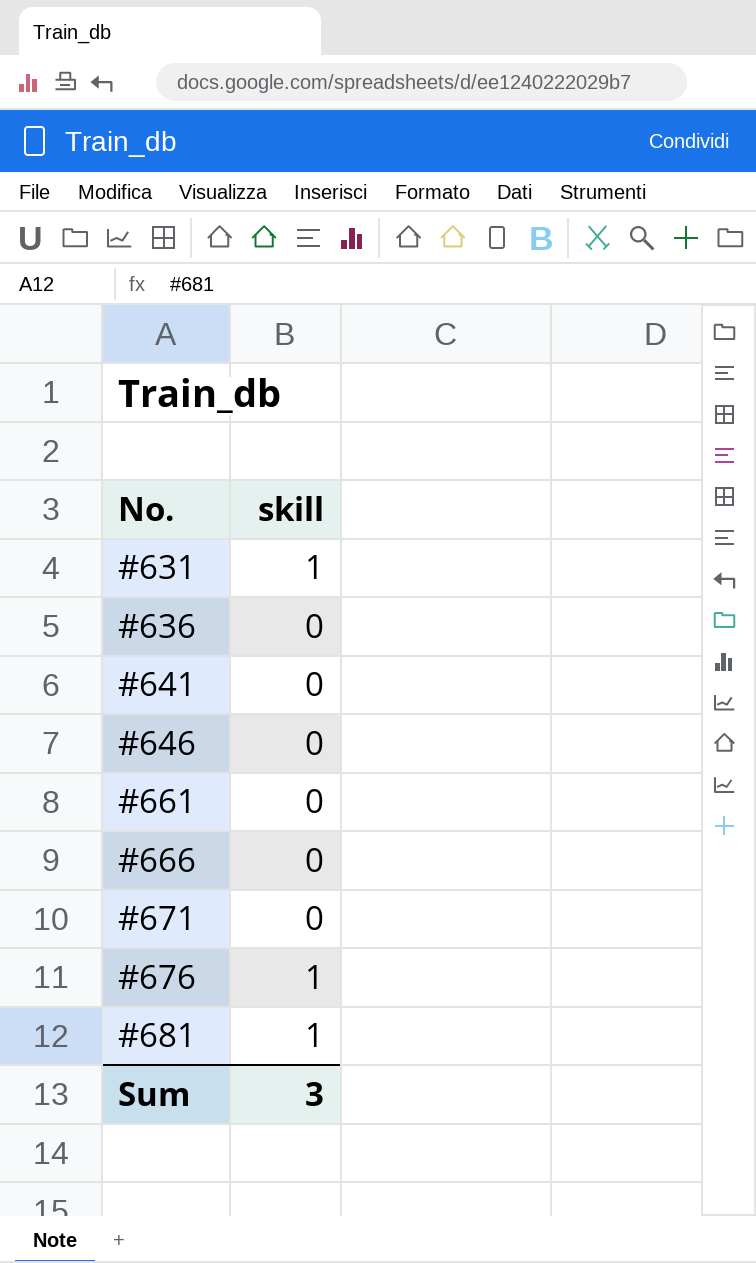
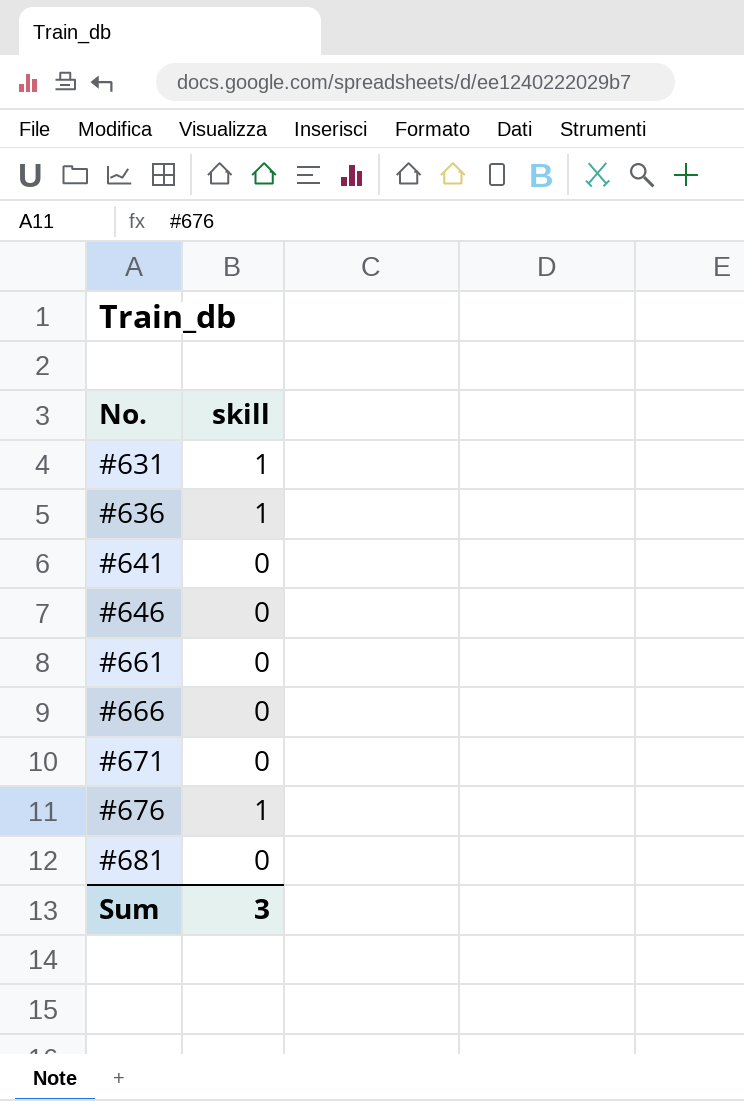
#636 | skill: 0 -> 1
#681 | skill: 1 -> 0

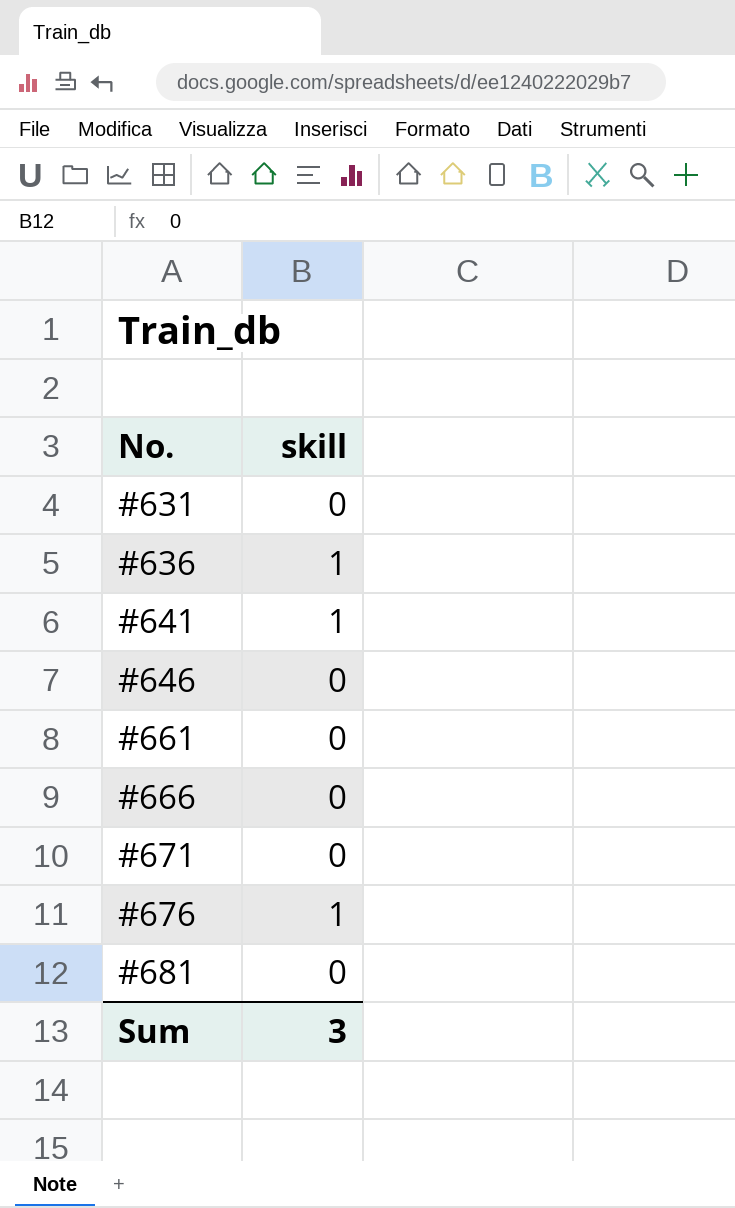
#631 | skill: 1 -> 0
#641 | skill: 0 -> 1

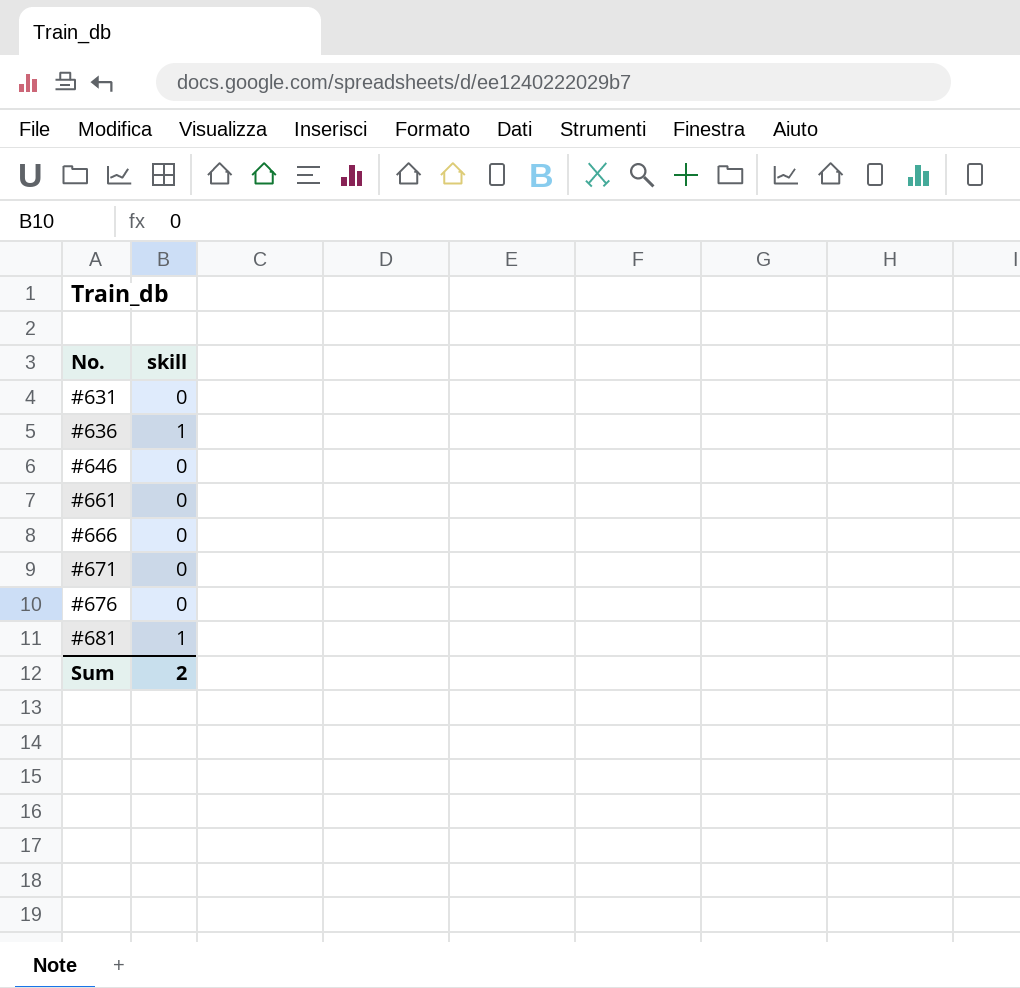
row #641: 1 -> none
#676 | skill: 1 -> 0
#681 | skill: 0 -> 1
Sum | skill: 3 -> 2

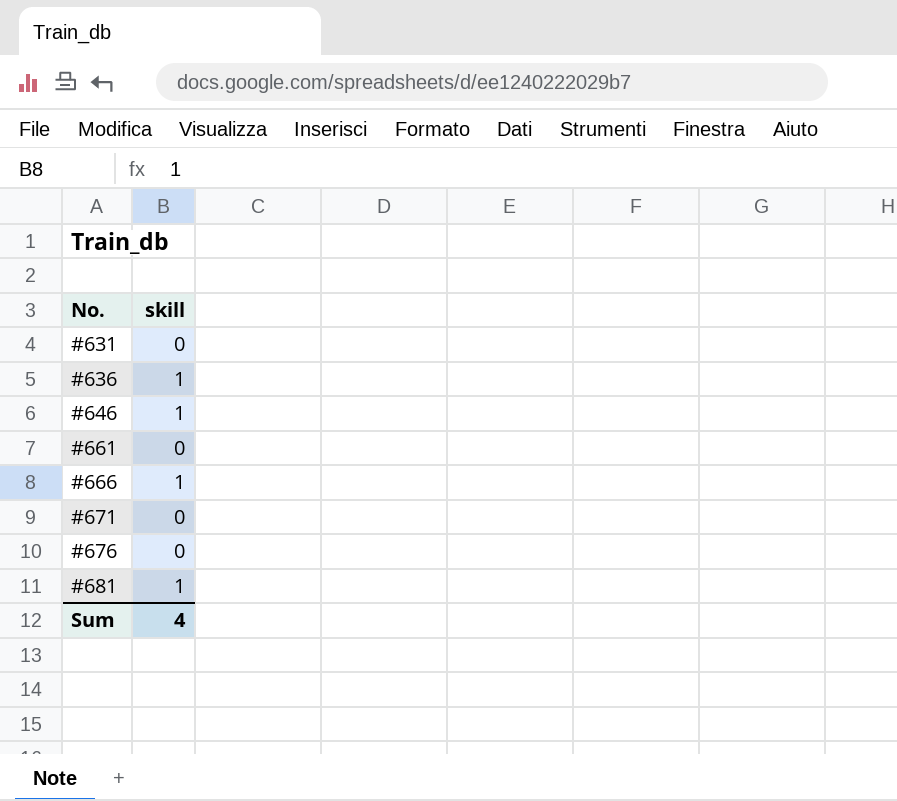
#646 | skill: 0 -> 1
#666 | skill: 0 -> 1
Sum | skill: 2 -> 4

